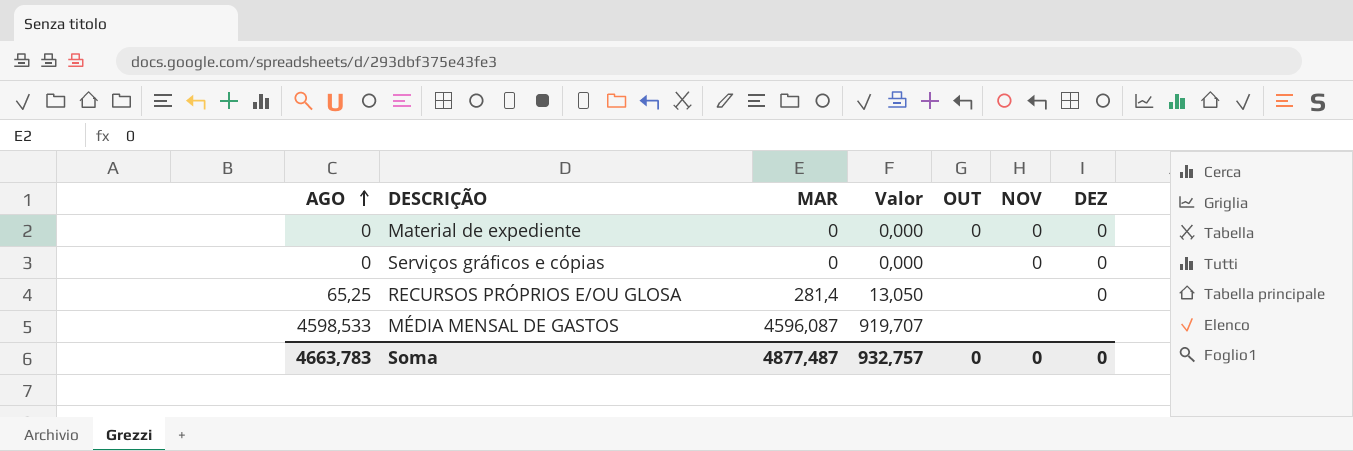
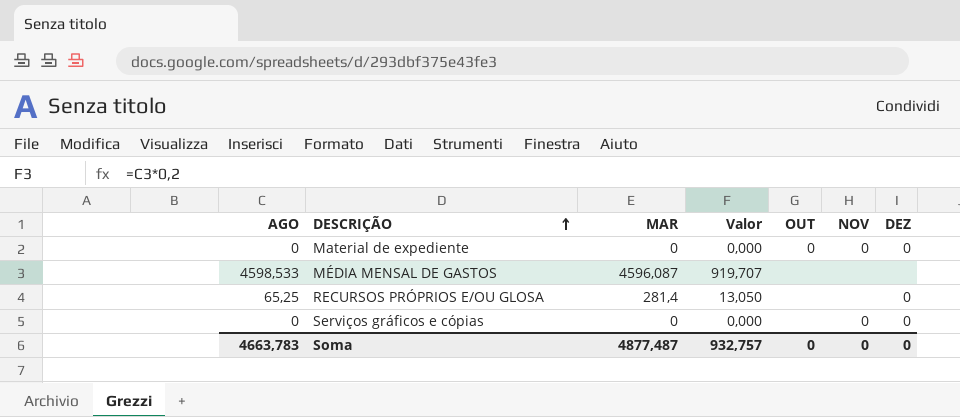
row order: AGO ascending -> DESCRIÇÃO ascending

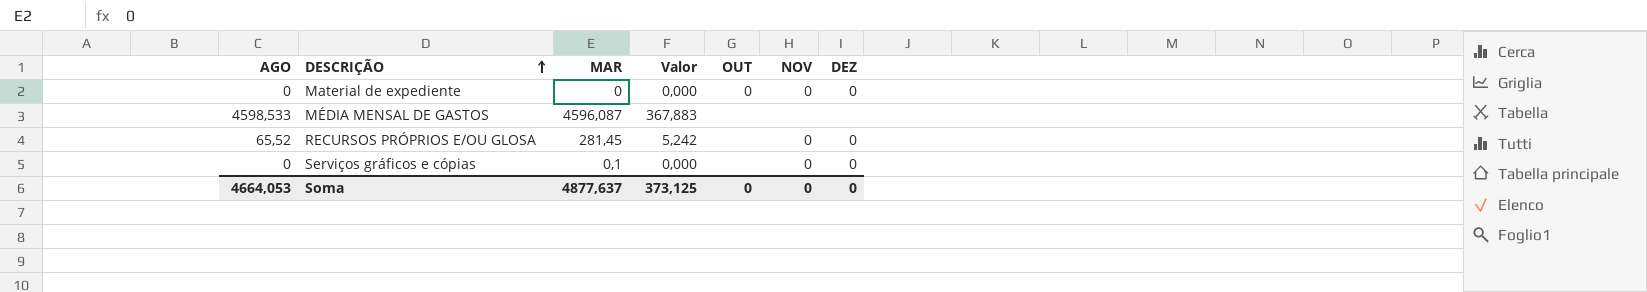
column Valor | formula: [AGO] * 0,2 -> [AGO] * 0,08
RECURSOS PRÓPRIOS E/OU GLOSA | AGO: 65,25 -> 65,52
RECURSOS PRÓPRIOS E/OU GLOSA | MAR: 281,4 -> 281,45
RECURSOS PRÓPRIOS E/OU GLOSA | NOV: none -> 0
Serviços gráficos e cópias | MAR: 0 -> 0,1
Soma | AGO: 4663,783 -> 4664,053
Soma | MAR: 4877,487 -> 4877,637
Soma | Valor: 932,757 -> 373,125

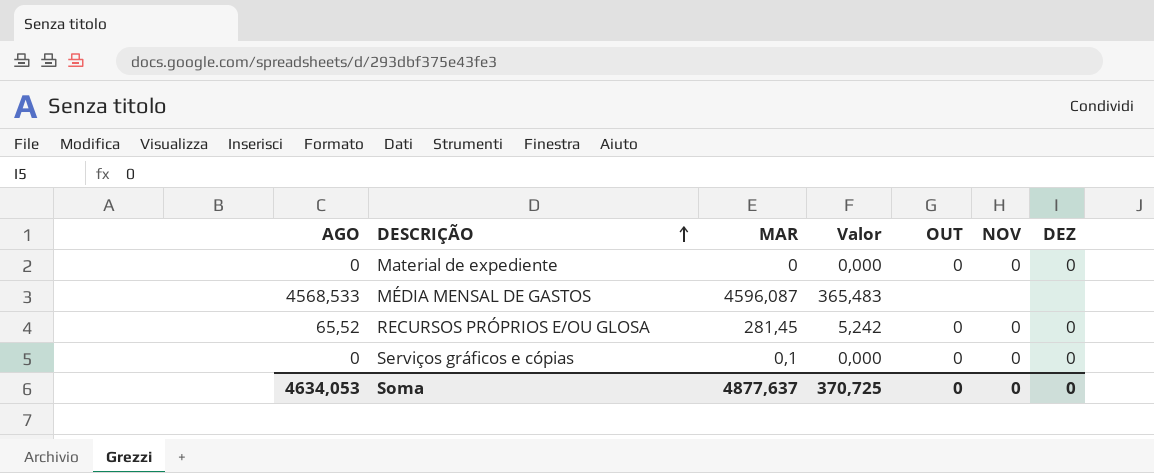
MÉDIA MENSAL DE GASTOS | AGO: 4598,533 -> 4568,533
MÉDIA MENSAL DE GASTOS | Valor: 367,883 -> 365,483
RECURSOS PRÓPRIOS E/OU GLOSA | OUT: none -> 0
Serviços gráficos e cópias | OUT: none -> 0
Soma | AGO: 4664,053 -> 4634,053
Soma | Valor: 373,125 -> 370,725

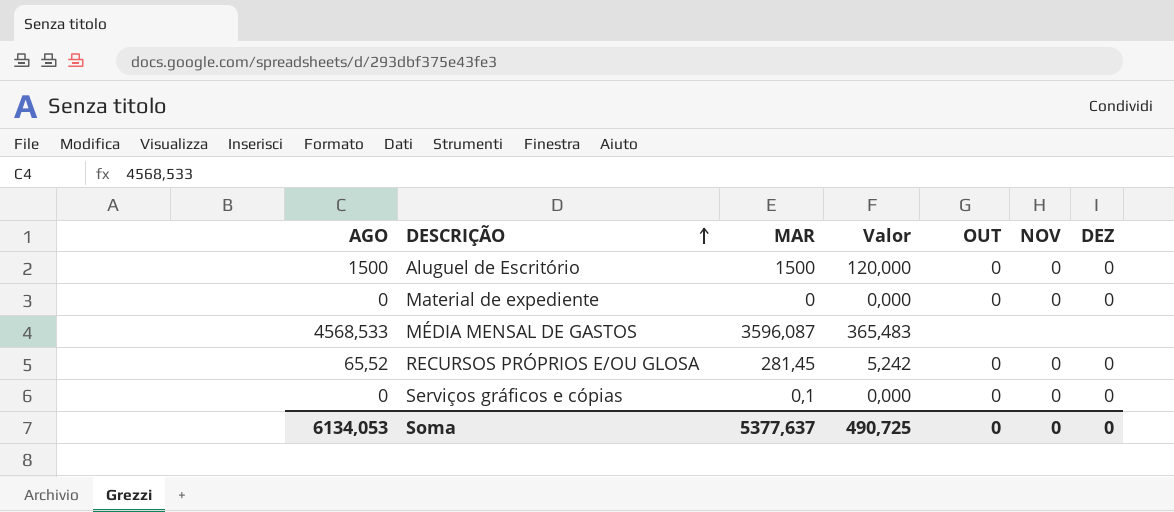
row Aluguel de Escritório: none -> 1500 | 1500 | 120,000 | 0 | 0 | 0
MÉDIA MENSAL DE GASTOS | MAR: 4596,087 -> 3596,087
Soma | AGO: 4634,053 -> 6134,053
Soma | MAR: 4877,637 -> 5377,637
Soma | Valor: 370,725 -> 490,725

